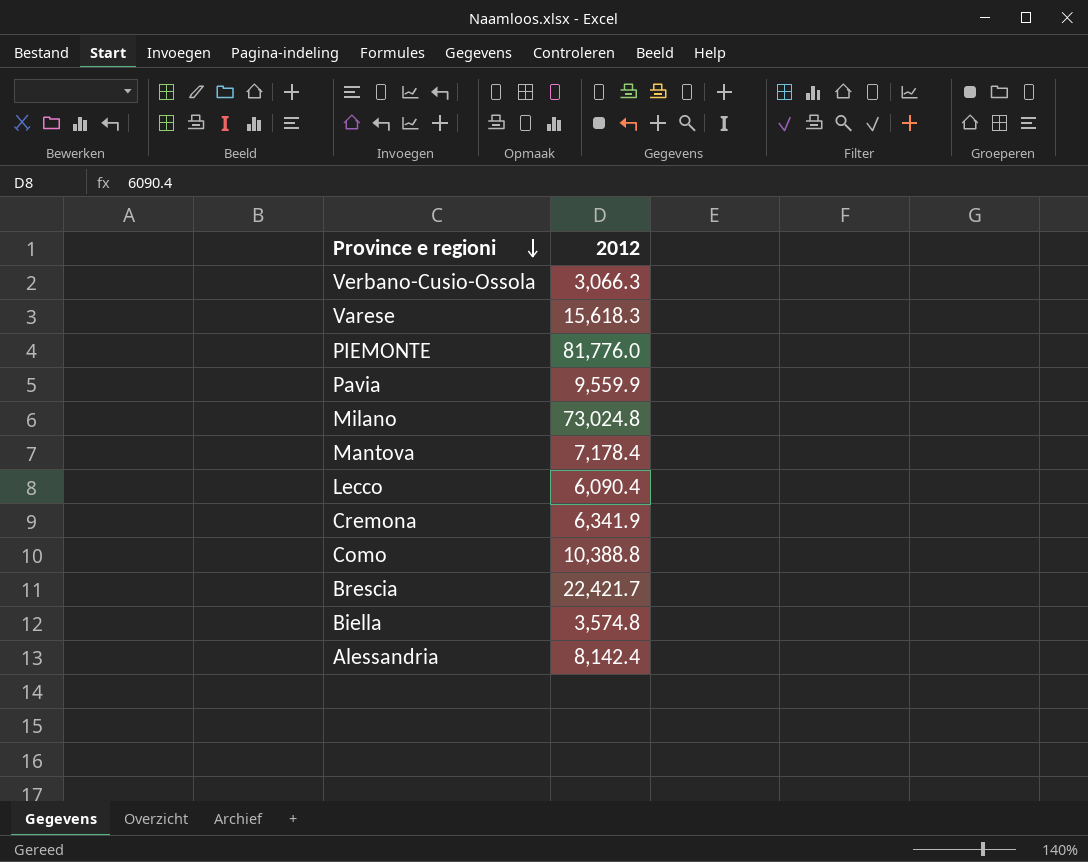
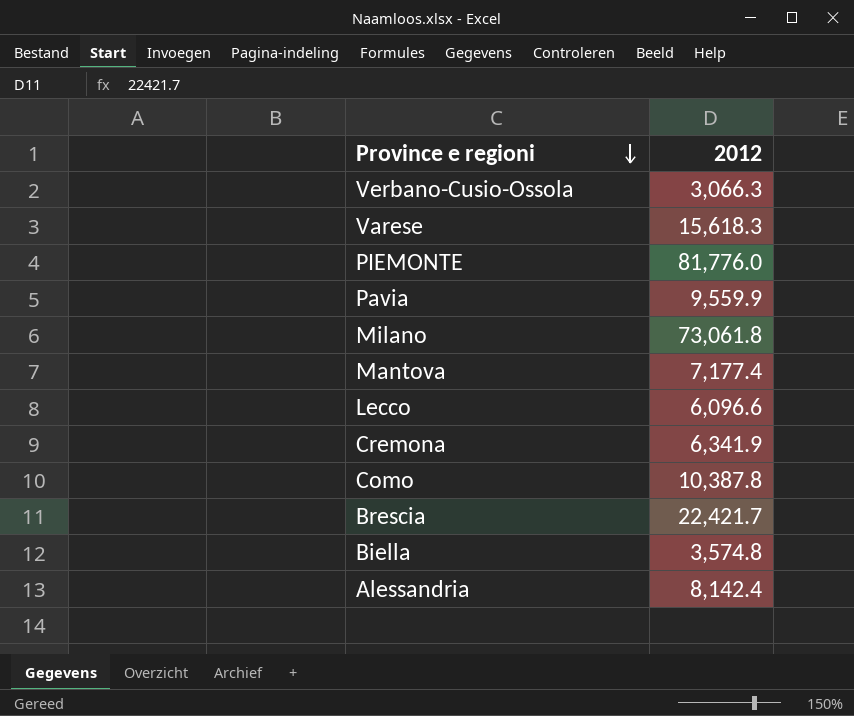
Milano | 2012: 73,024.8 -> 73,061.8
Mantova | 2012: 7,178.4 -> 7,177.4
Lecco | 2012: 6,090.4 -> 6,096.6
Como | 2012: 10,388.8 -> 10,387.8

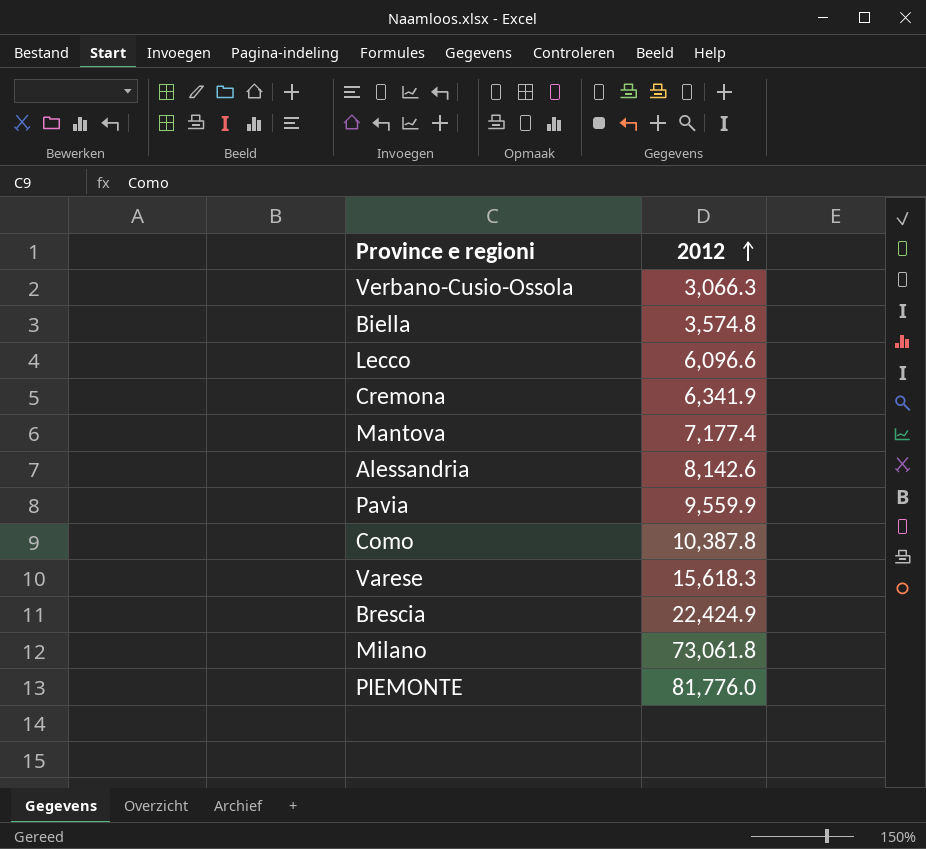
row order: Province e regioni descending -> 2012 ascending
Alessandria | 2012: 8,142.4 -> 8,142.6
Brescia | 2012: 22,421.7 -> 22,424.9

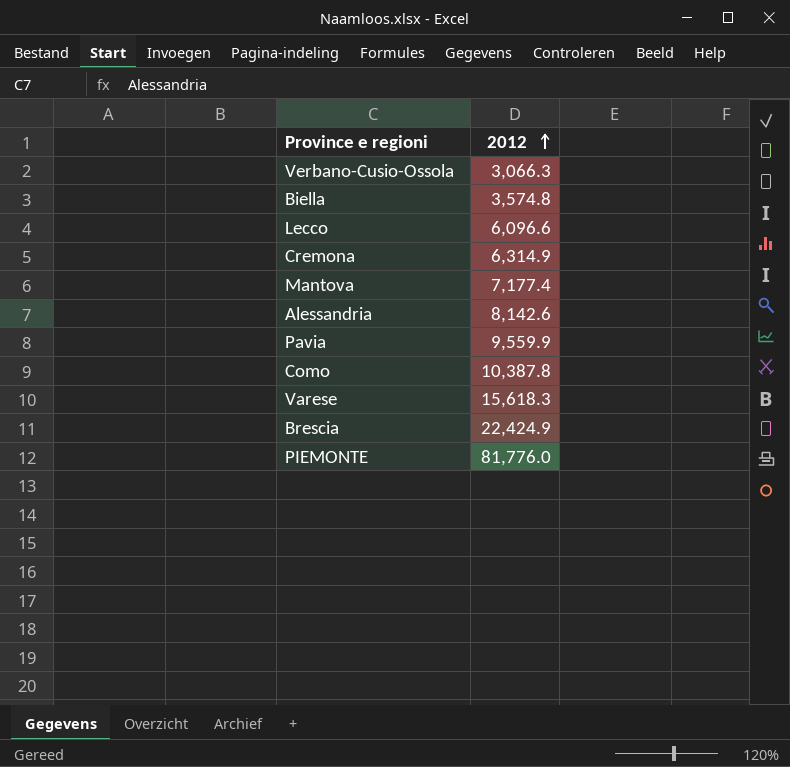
row Milano: 73,061.8 -> none
Cremona | 2012: 6,341.9 -> 6,314.9

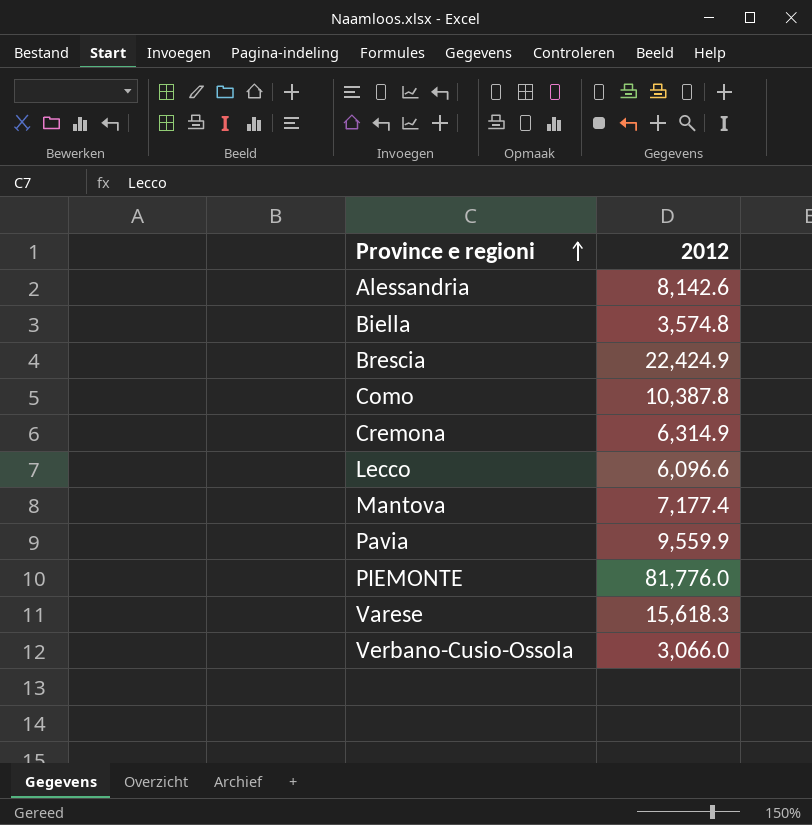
row order: 2012 ascending -> Province e regioni ascending
Verbano-Cusio-Ossola | 2012: 3,066.3 -> 3,066.0

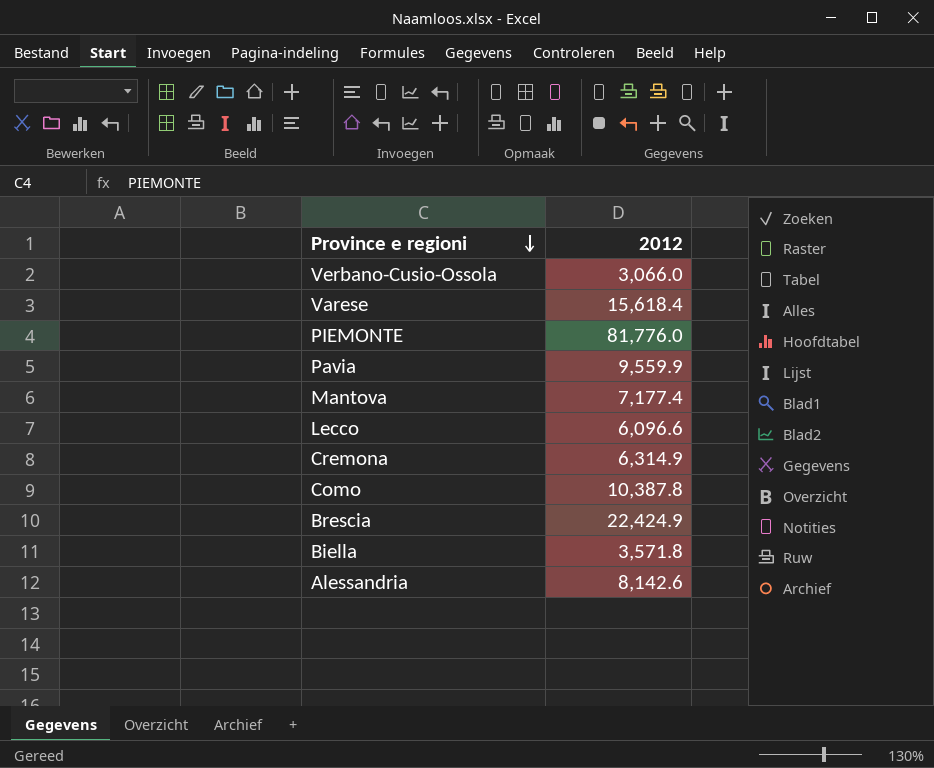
row order: Province e regioni ascending -> Province e regioni descending
Varese | 2012: 15,618.3 -> 15,618.4
Biella | 2012: 3,574.8 -> 3,571.8

